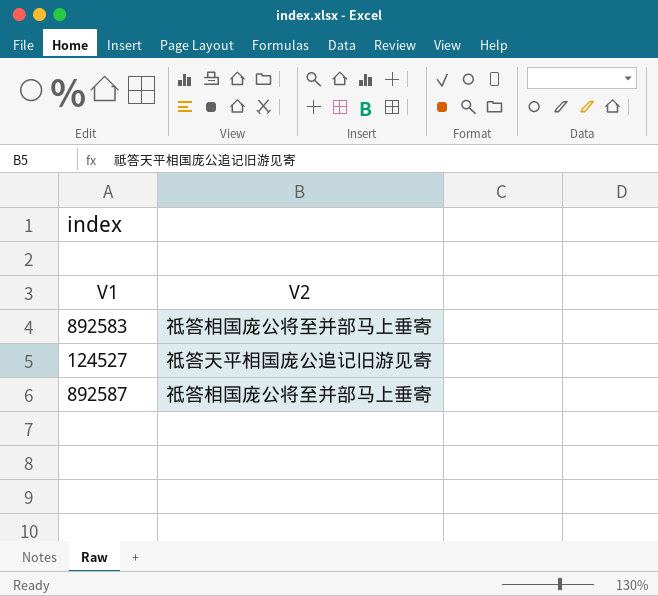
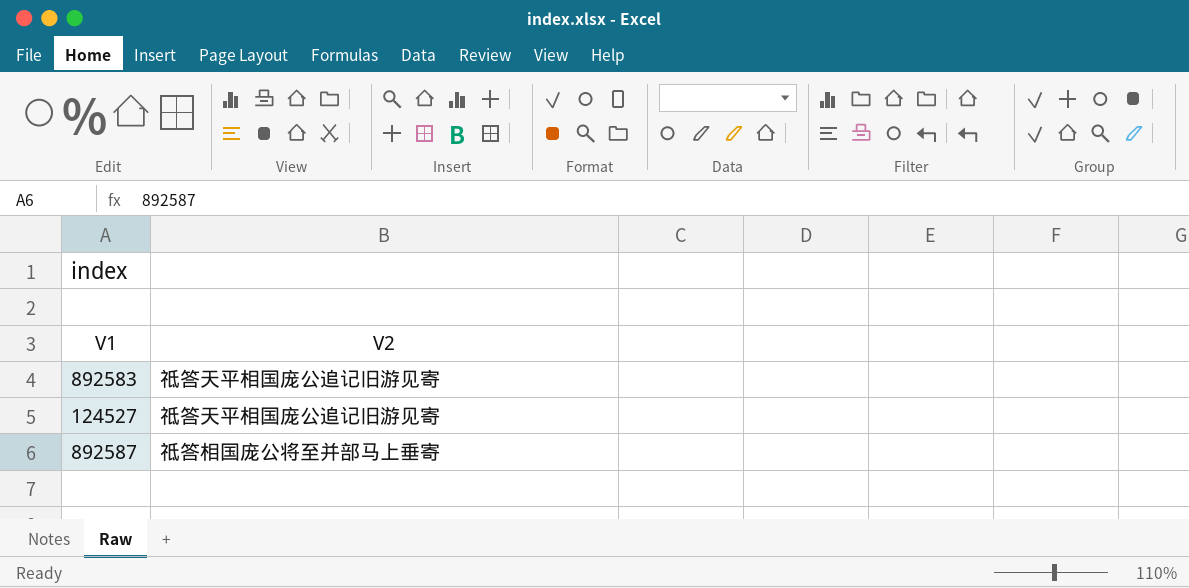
892583 | V2: 祗答相国庞公将至并部马上垂寄 -> 祗答天平相国庞公追记旧游见寄

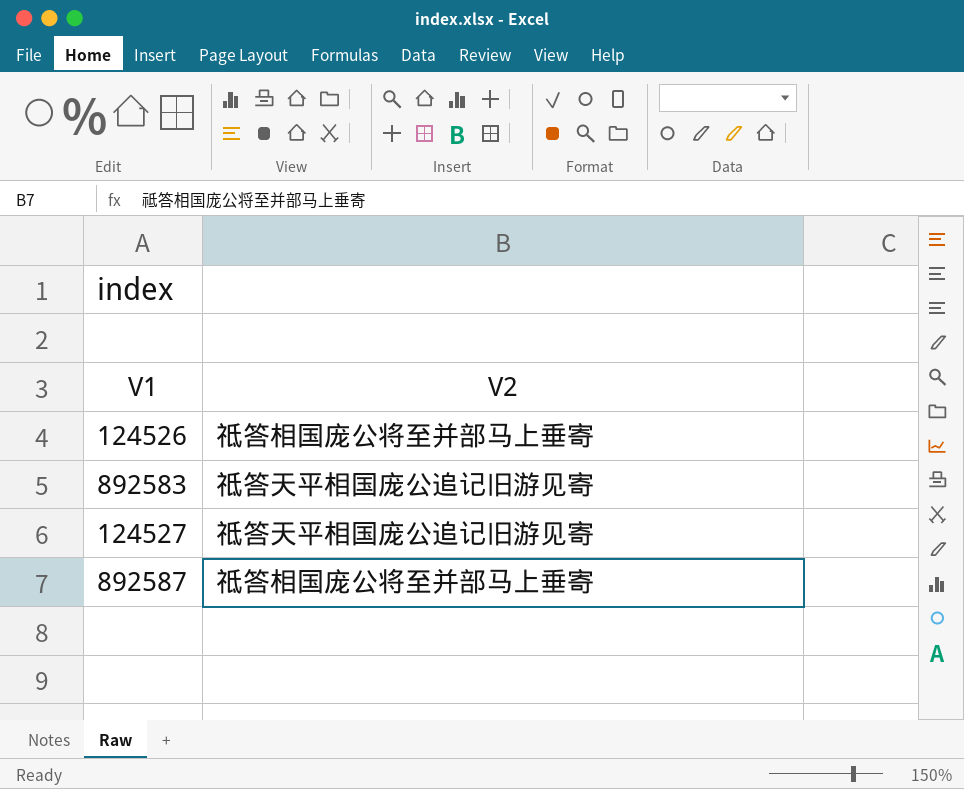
row 124526: none -> 祗答相国庞公将至并部马上垂寄

